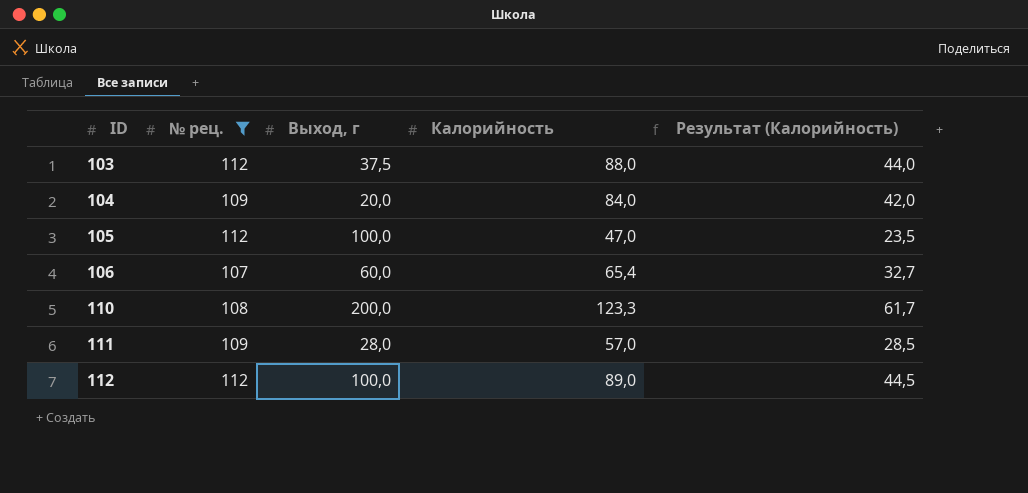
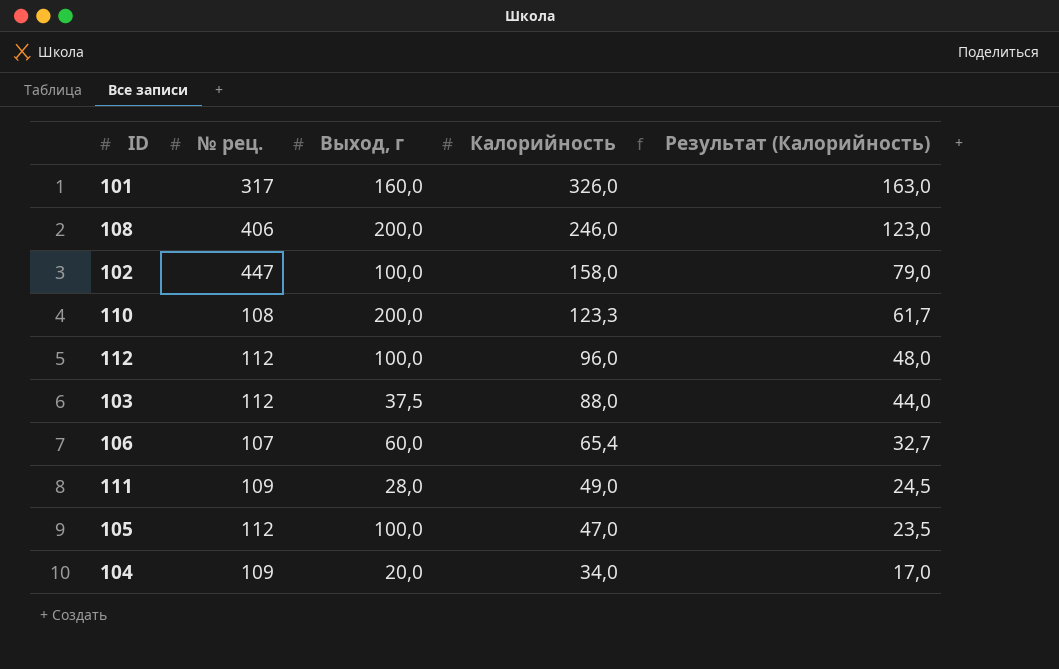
filter: № рец. <= 112 -> none
row order: ID ascending -> Калорийность descending
112 | Калорийность: 89,0 -> 96,0
112 | Результат (Калорийность): 44,5 -> 48,0
111 | Калорийность: 57,0 -> 49,0
111 | Результат (Калорийность): 28,5 -> 24,5
104 | Калорийность: 84,0 -> 34,0
104 | Результат (Калорийность): 42,0 -> 17,0

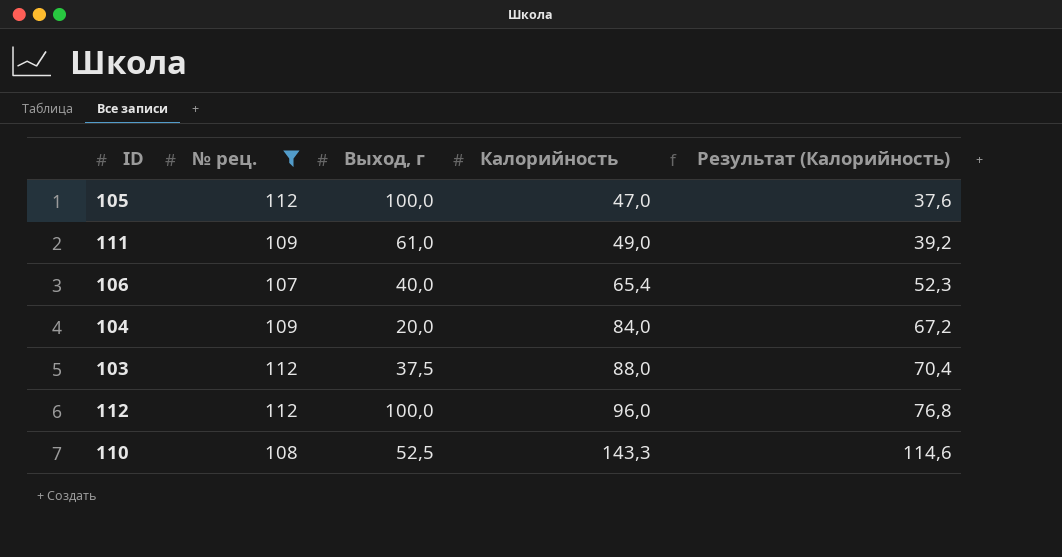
filter: none -> № рец. <= 112
row order: Калорийность descending -> Калорийность ascending
column Результат (Калорийность) | formula: [Калорийность] * 0,5 -> [Калорийность] * 0,8
111 | Выход, г: 28,0 -> 61,0
106 | Выход, г: 60,0 -> 40,0
104 | Калорийность: 34,0 -> 84,0
110 | Выход, г: 200,0 -> 52,5
110 | Калорийность: 123,3 -> 143,3

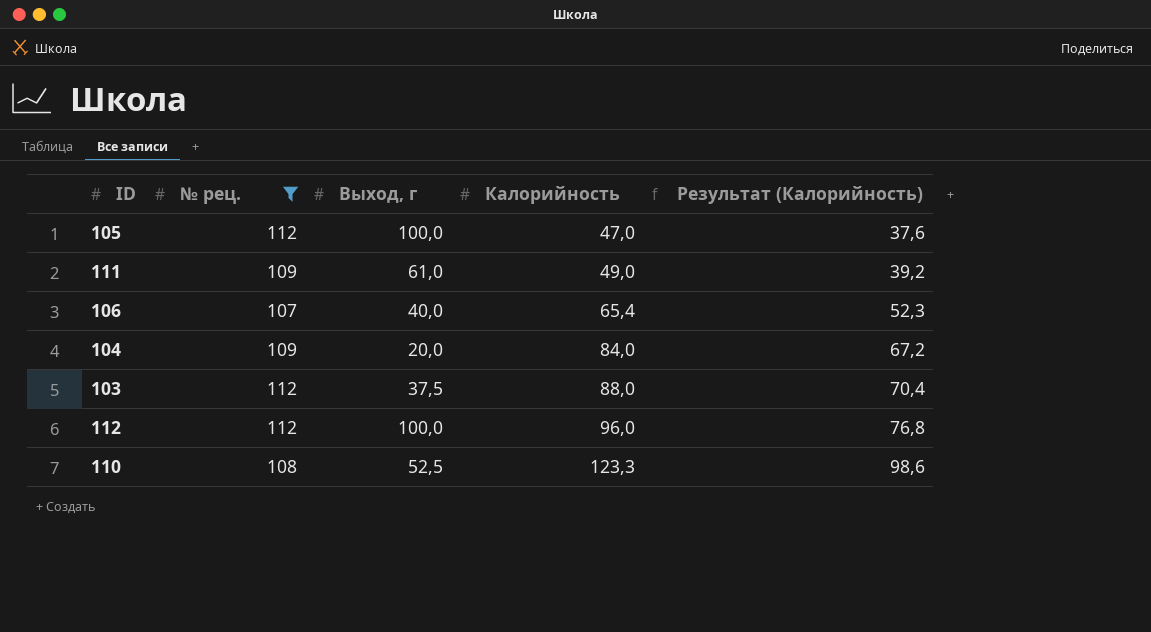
110 | Калорийность: 143,3 -> 123,3
110 | Результат (Калорийность): 114,6 -> 98,6

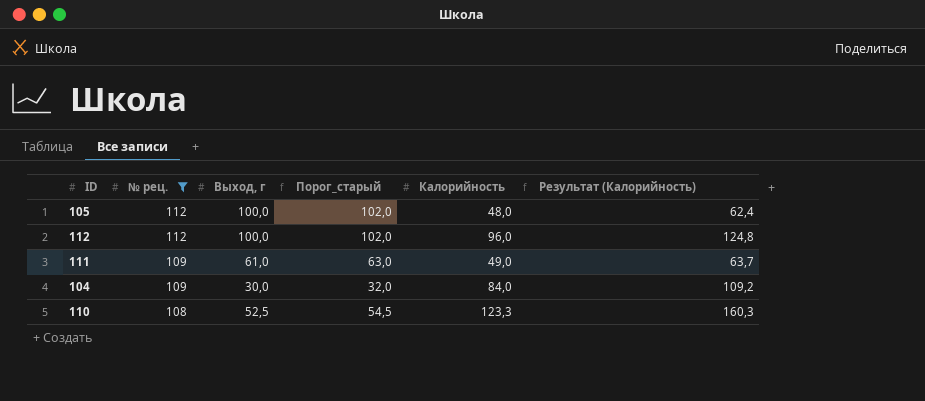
row order: Калорийность ascending -> № рец. descending
column Порог_старый | formula: none -> [Выход, г] + 2
column Результат (Калорийность) | formula: [Калорийность] * 0,8 -> [Калорийность] * 1,3
row 106: 107 | 40,0 | 65,4 | 52,3 -> none
row 103: 112 | 37,5 | 88,0 | 70,4 -> none
105 | Калорийность: 47,0 -> 48,0
104 | Выход, г: 20,0 -> 30,0

